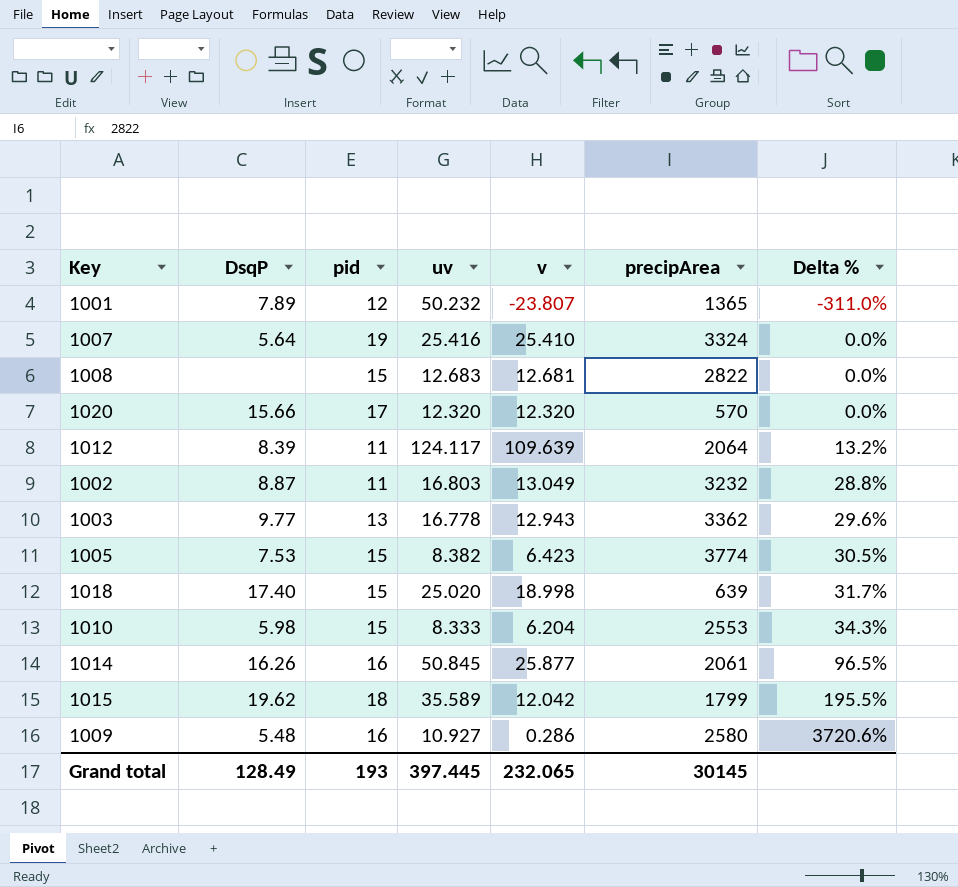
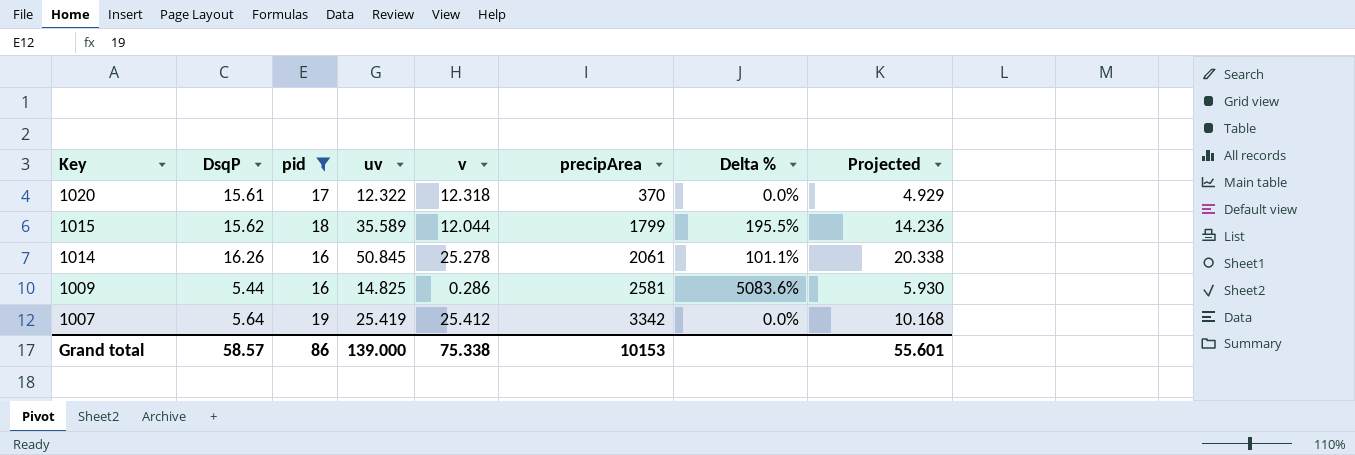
filter: none -> pid >= 16
row order: Delta % ascending -> Key descending
column Projected | formula: none -> [uv] * 0.4
1020 | DsqP: 15.66 -> 15.61
1020 | uv: 12.320 -> 12.322
1020 | v: 12.320 -> 12.318
1020 | precipArea: 570 -> 370
1015 | DsqP: 19.62 -> 15.62
1015 | v: 12.042 -> 12.044
1014 | v: 25.877 -> 25.278
1014 | Delta %: 96.5% -> 101.1%
1009 | DsqP: 5.48 -> 5.44
1009 | uv: 10.927 -> 14.825
1009 | precipArea: 2580 -> 2581
1009 | Delta %: 3720.6% -> 5083.6%
1007 | uv: 25.416 -> 25.419
1007 | v: 25.410 -> 25.412
1007 | precipArea: 3324 -> 3342
Grand total | DsqP: 128.49 -> 58.57
Grand total | pid: 193 -> 86
Grand total | uv: 397.445 -> 139.000
Grand total | v: 232.065 -> 75.338
Grand total | precipArea: 30145 -> 10153

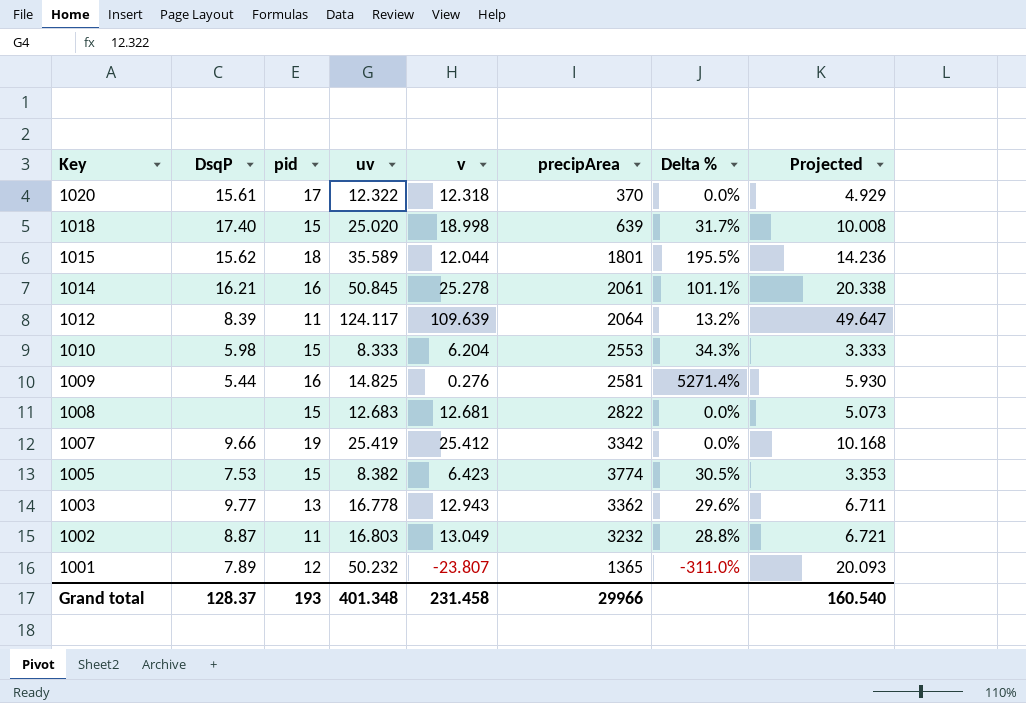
filter: pid >= 16 -> none
1015 | precipArea: 1799 -> 1801
1014 | DsqP: 16.26 -> 16.21
1009 | v: 0.286 -> 0.276
1009 | Delta %: 5083.6% -> 5271.4%
1007 | DsqP: 5.64 -> 9.66
Grand total | DsqP: 58.57 -> 128.37
Grand total | pid: 86 -> 193
Grand total | uv: 139.000 -> 401.348
Grand total | v: 75.338 -> 231.458
Grand total | precipArea: 10153 -> 29966
Grand total | Projected: 55.601 -> 160.540

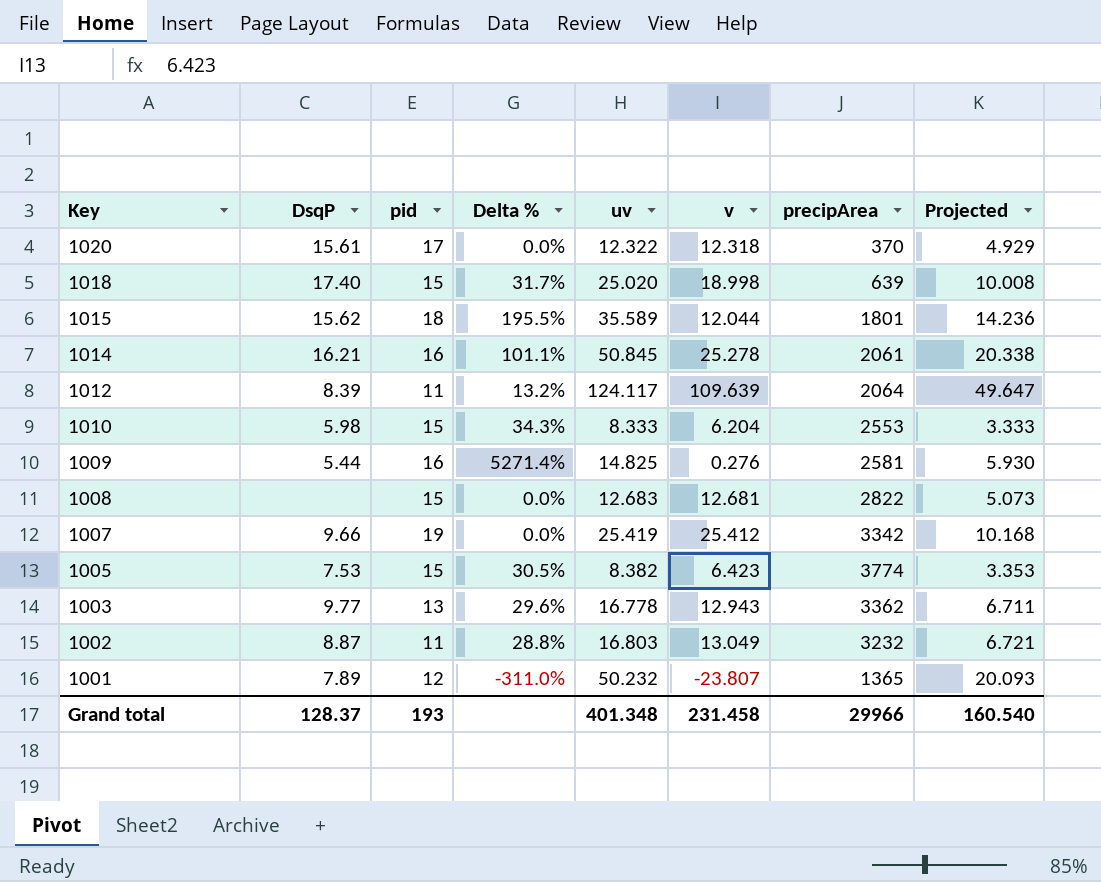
column Delta % | position: 7 -> 4

